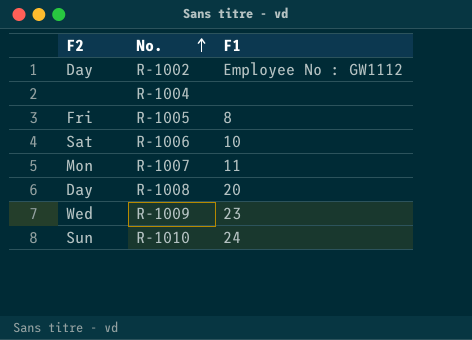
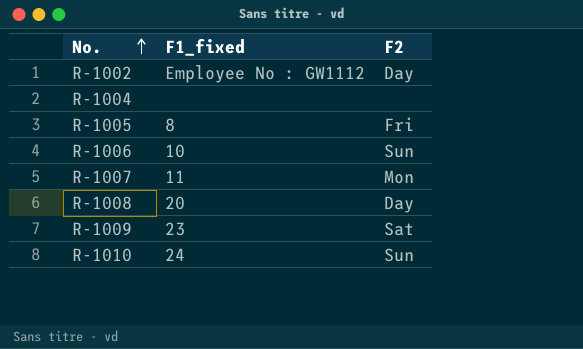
column name: F1 -> F1_fixed
column F2 | position: 1 -> 3
R-1006 | F2: Sat -> Sun
R-1009 | F2: Wed -> Sat

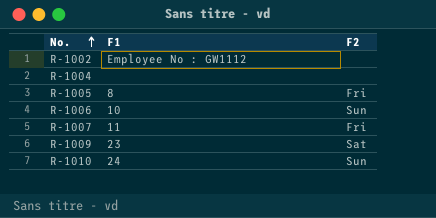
column name: F1_fixed -> F1
row R-1008: 20 | Day -> none
R-1002 | F2: Day -> none
R-1007 | F2: Mon -> Fri

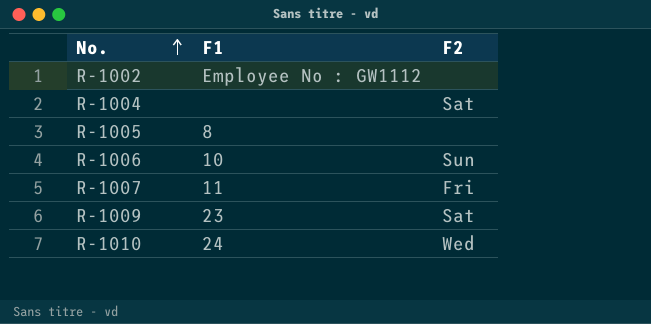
R-1004 | F2: none -> Sat
R-1005 | F2: Fri -> none
R-1010 | F2: Sun -> Wed

